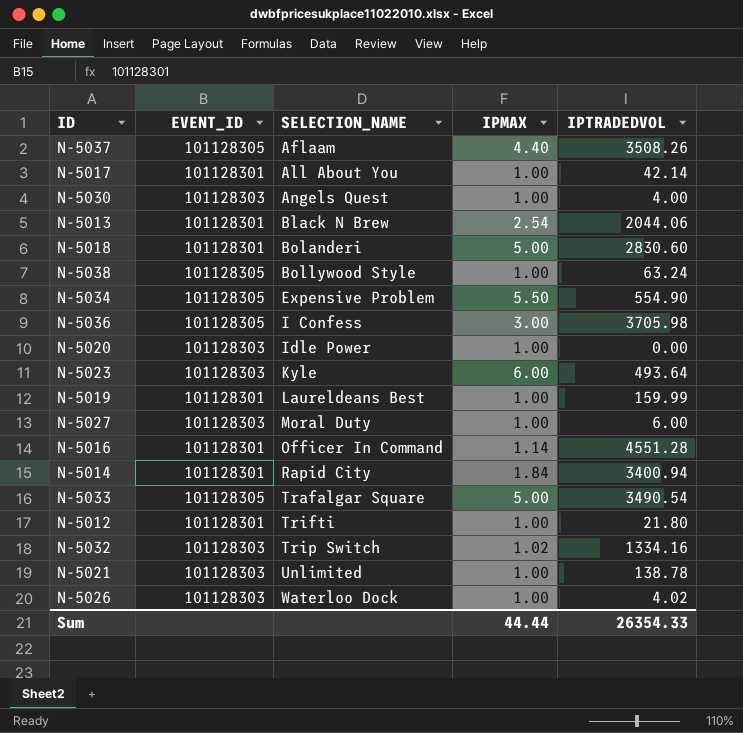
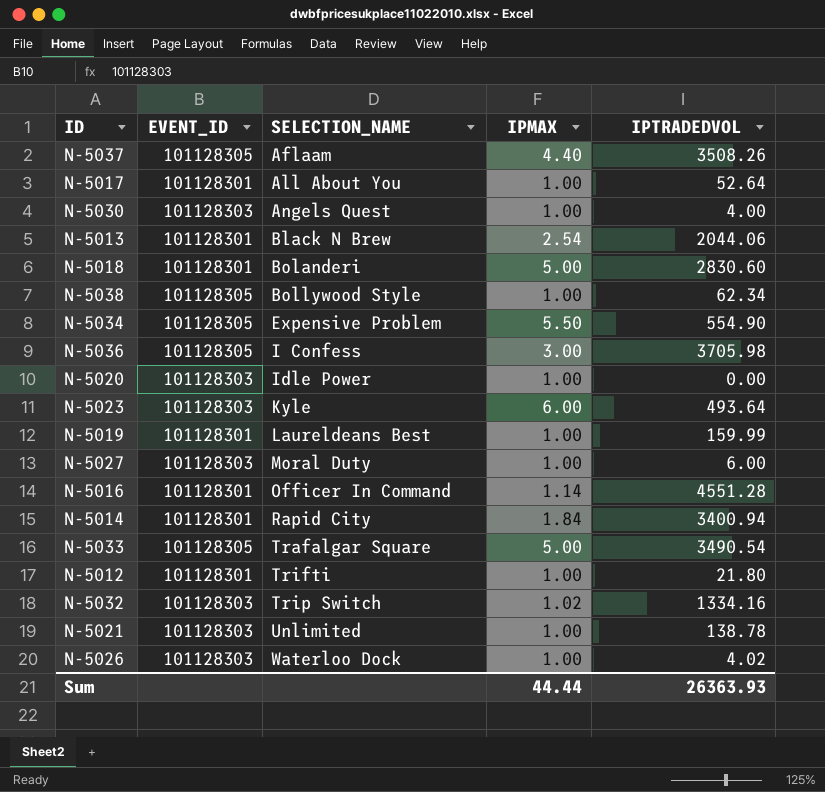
N-5017 | IPTRADEDVOL: 42.14 -> 52.64
N-5038 | IPTRADEDVOL: 63.24 -> 62.34
Sum | IPTRADEDVOL: 26354.33 -> 26363.93

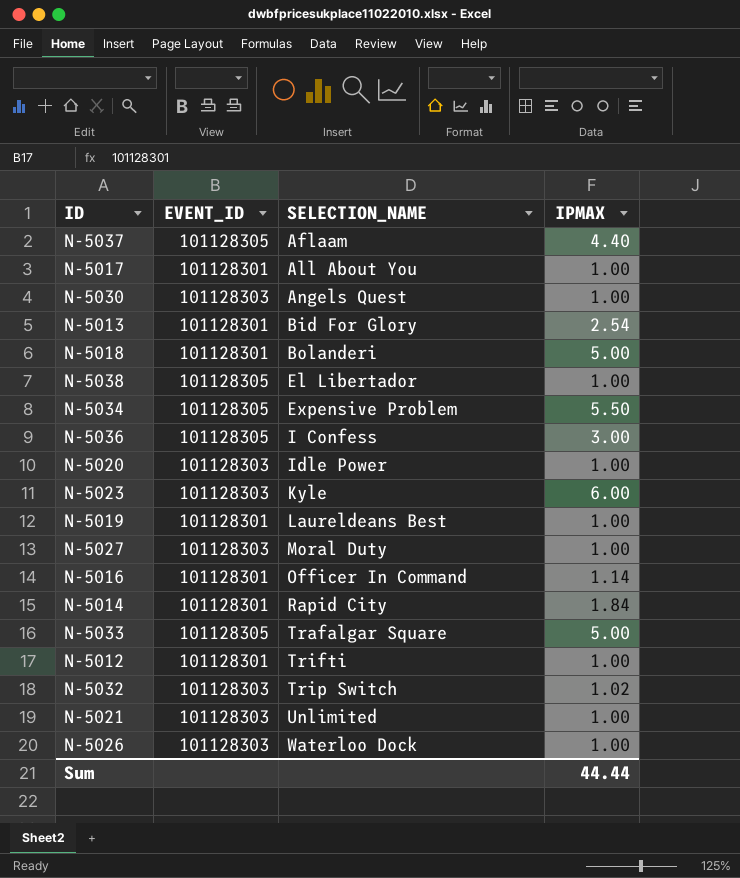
column IPTRADEDVOL | position: 5 -> none
N-5013 | SELECTION_NAME: Black N Brew -> Bid For Glory
N-5038 | SELECTION_NAME: Bollywood Style -> El Libertador

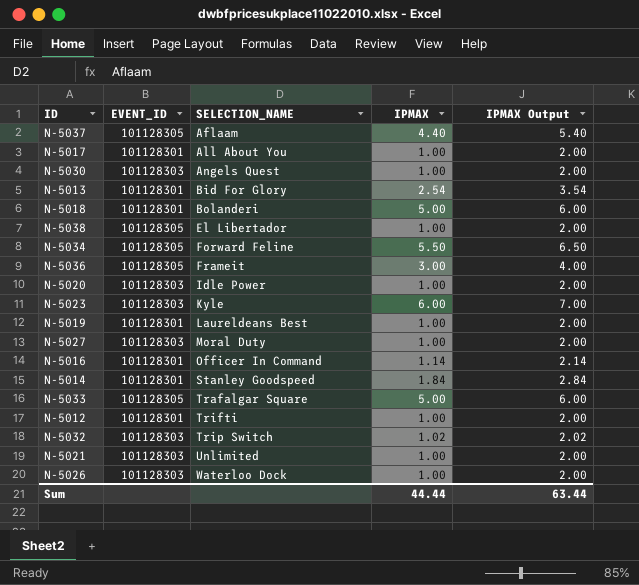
column IPMAX Output | formula: none -> [IPMAX] + 1
N-5034 | SELECTION_NAME: Expensive Problem -> Forward Feline
N-5036 | SELECTION_NAME: I Confess -> Frameit
N-5014 | SELECTION_NAME: Rapid City -> Stanley Goodspeed

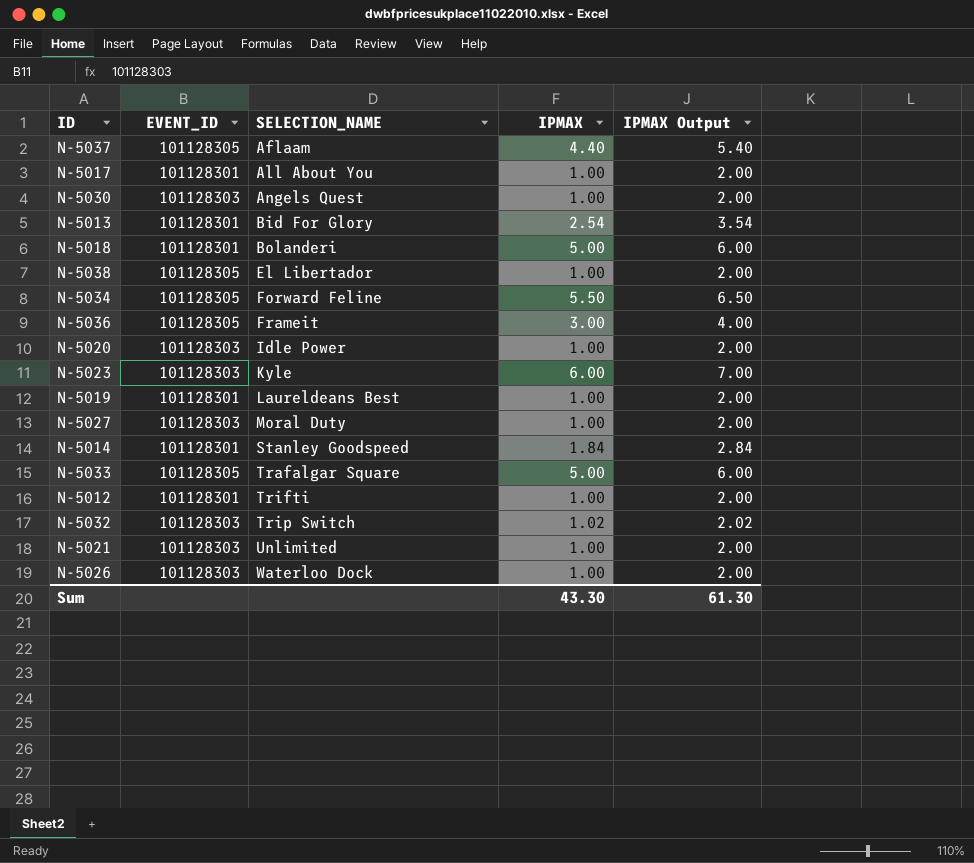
row N-5016: 101128301 | Officer In Command | 1.14 | 2.14 -> none
Sum | IPMAX: 44.44 -> 43.30
Sum | IPMAX Output: 63.44 -> 61.30

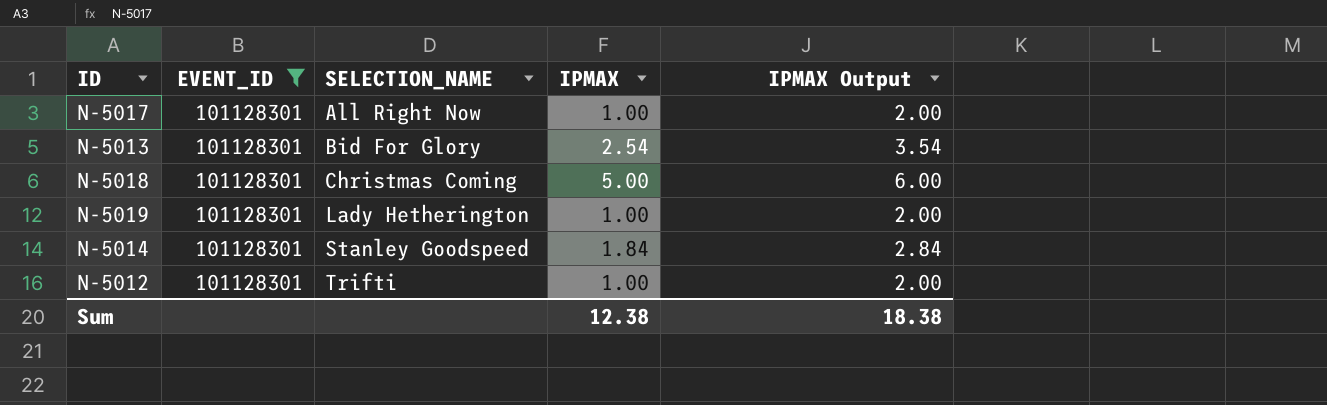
filter: none -> EVENT_ID = 101128301
N-5017 | SELECTION_NAME: All About You -> All Right Now
N-5018 | SELECTION_NAME: Bolanderi -> Christmas Coming
N-5019 | SELECTION_NAME: Laureldeans Best -> Lady Hetherington
Sum | IPMAX: 43.30 -> 12.38
Sum | IPMAX Output: 61.30 -> 18.38

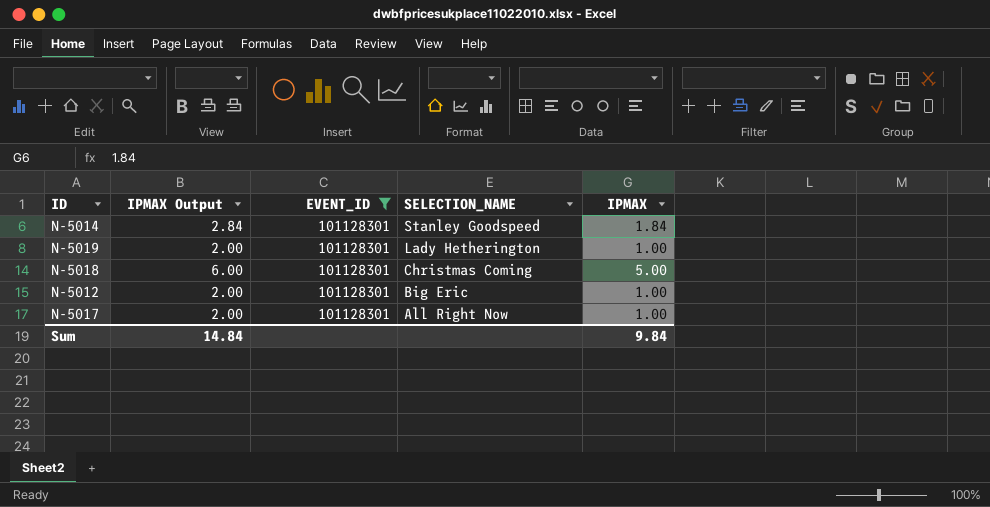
row order: SELECTION_NAME ascending -> SELECTION_NAME descending
column IPMAX Output | position: 5 -> 2
row N-5013: 101128301 | Bid For Glory | 2.54 | 3.54 -> none
N-5012 | SELECTION_NAME: Trifti -> Big Eric
Sum | IPMAX Output: 18.38 -> 14.84
Sum | IPMAX: 12.38 -> 9.84

